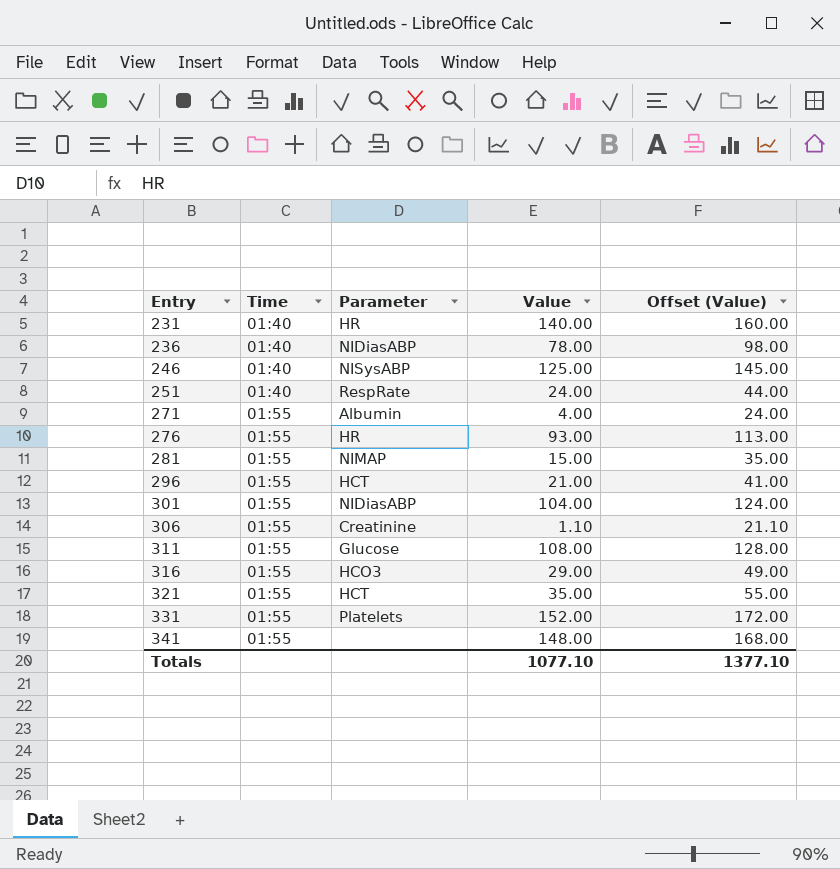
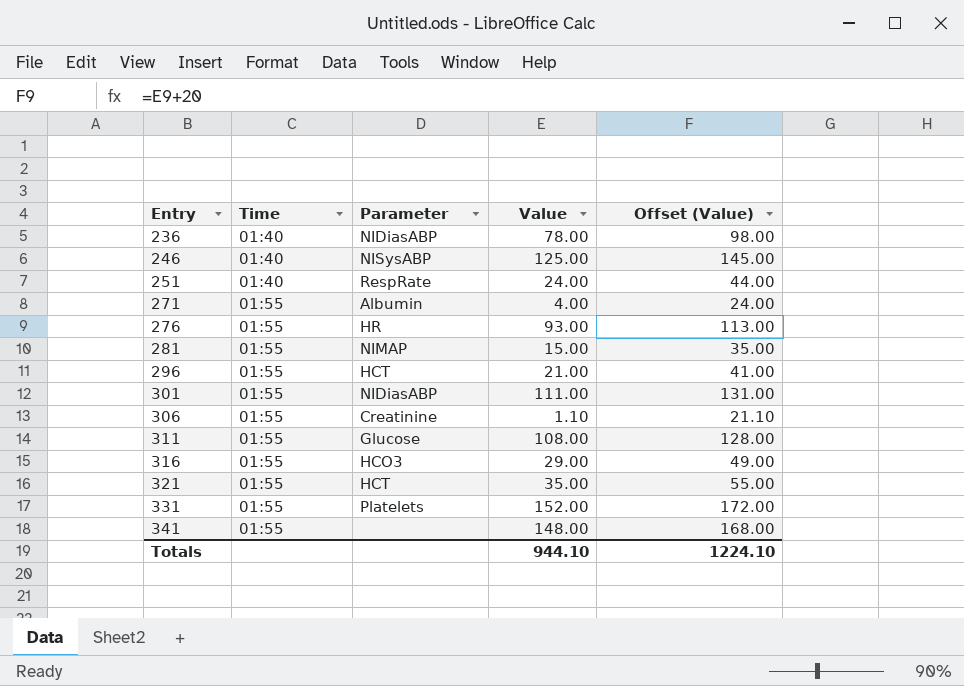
row 231: 01:40 | HR | 140.00 | 160.00 -> none
301 | Value: 104.00 -> 111.00
301 | Offset (Value): 124.00 -> 131.00
Totals | Value: 1077.10 -> 944.10
Totals | Offset (Value): 1377.10 -> 1224.10

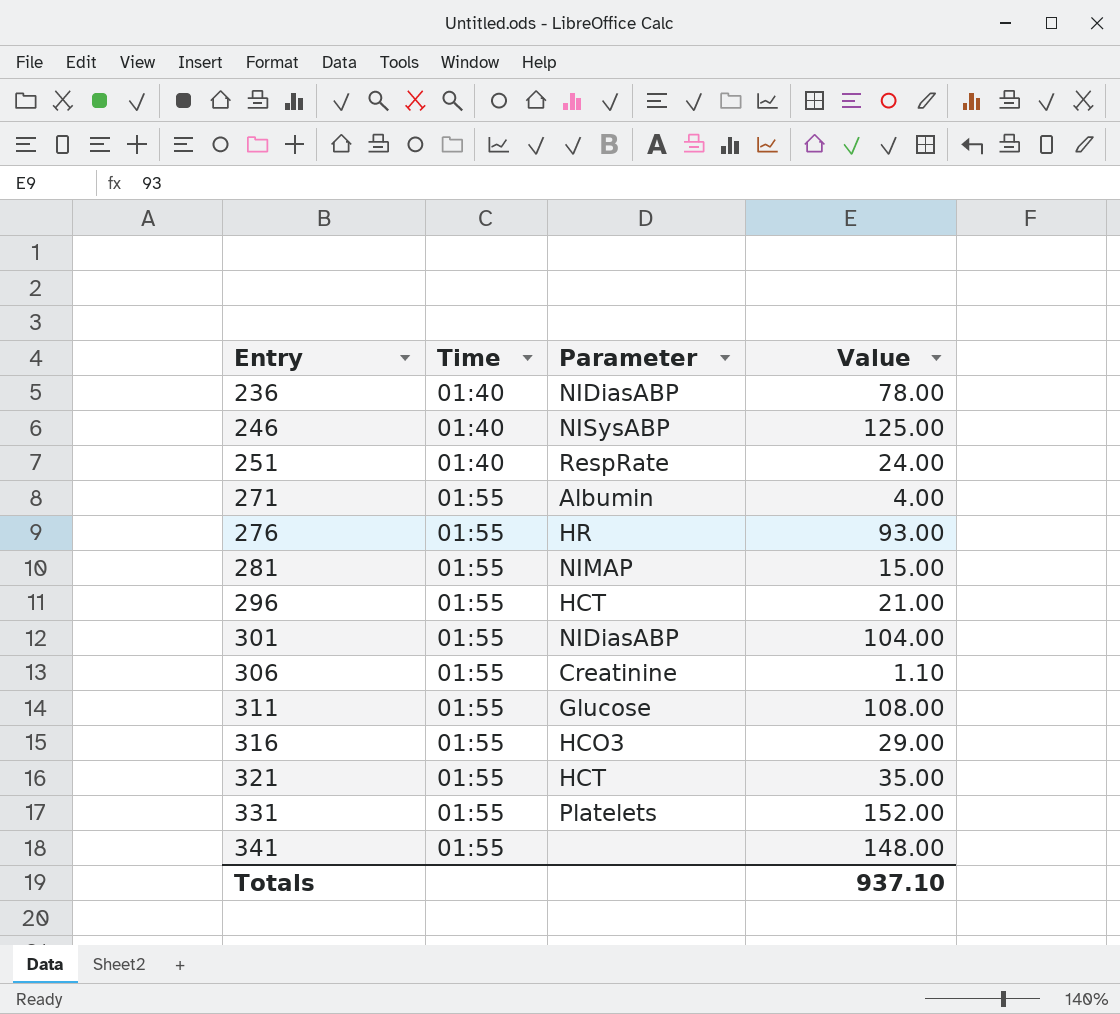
column Offset (Value) | formula: [Value] + 20 -> none
301 | Value: 111.00 -> 104.00
Totals | Value: 944.10 -> 937.10

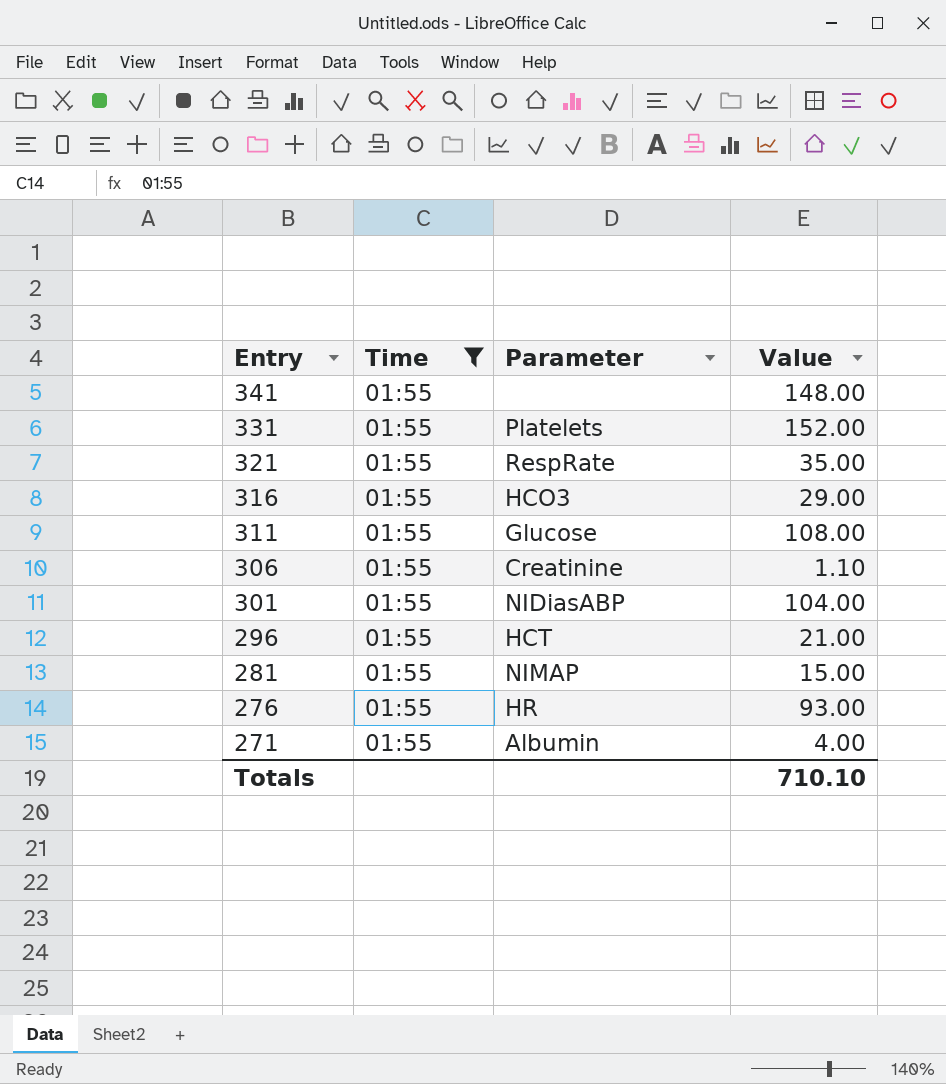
filter: none -> Time = 01:55
row order: Entry ascending -> Entry descending
321 | Parameter: HCT -> RespRate
Totals | Value: 937.10 -> 710.10

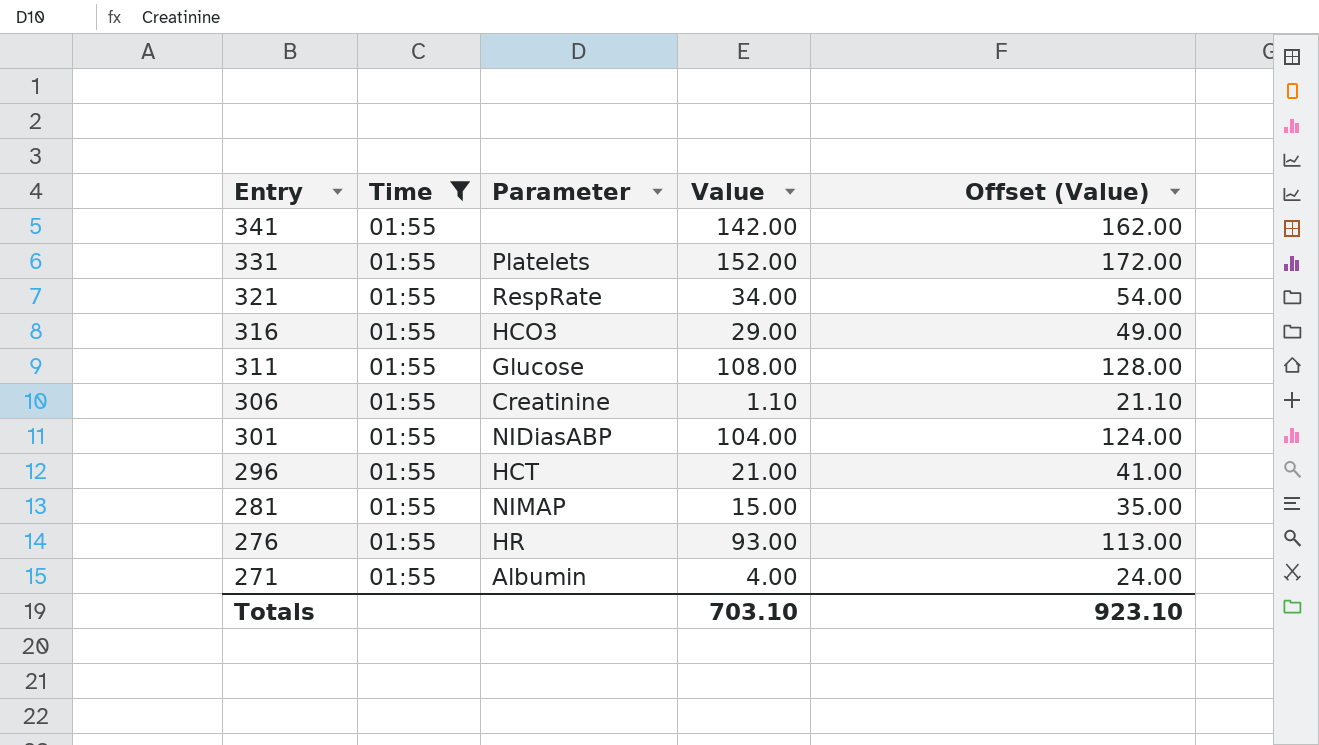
column Offset (Value) | formula: none -> [Value] + 20
341 | Value: 148.00 -> 142.00
321 | Value: 35.00 -> 34.00
Totals | Value: 710.10 -> 703.10

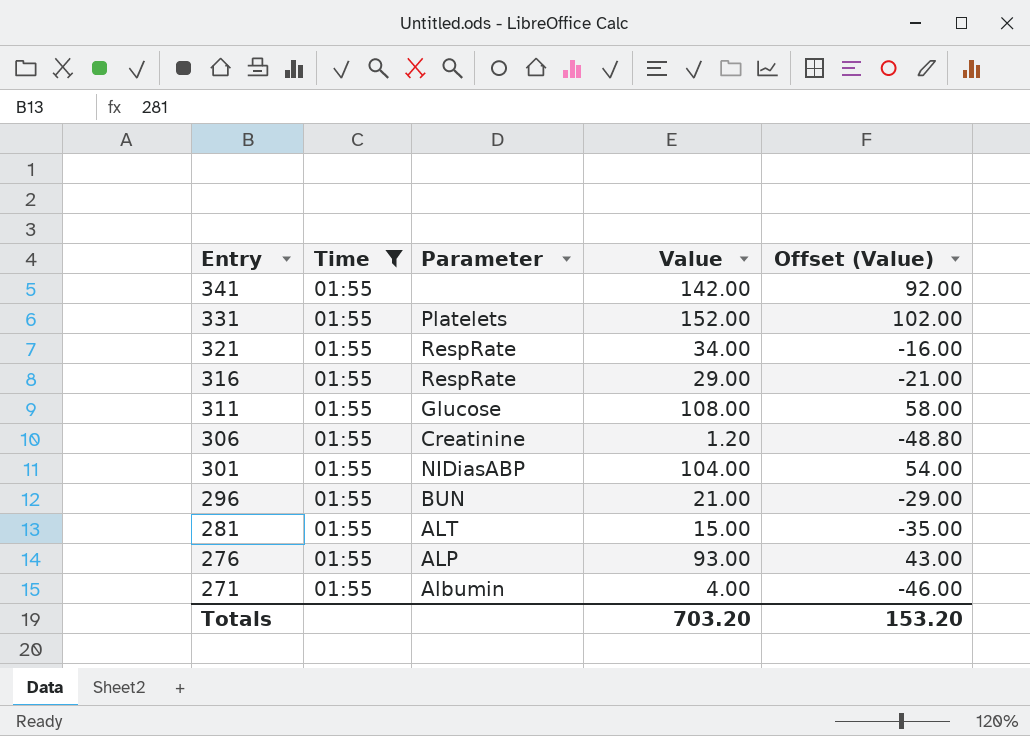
column Offset (Value) | formula: [Value] + 20 -> [Value] - 50
316 | Parameter: HCO3 -> RespRate
306 | Value: 1.10 -> 1.20
296 | Parameter: HCT -> BUN
281 | Parameter: NIMAP -> ALT
276 | Parameter: HR -> ALP
Totals | Value: 703.10 -> 703.20
Totals | Offset (Value): 923.10 -> 153.20

